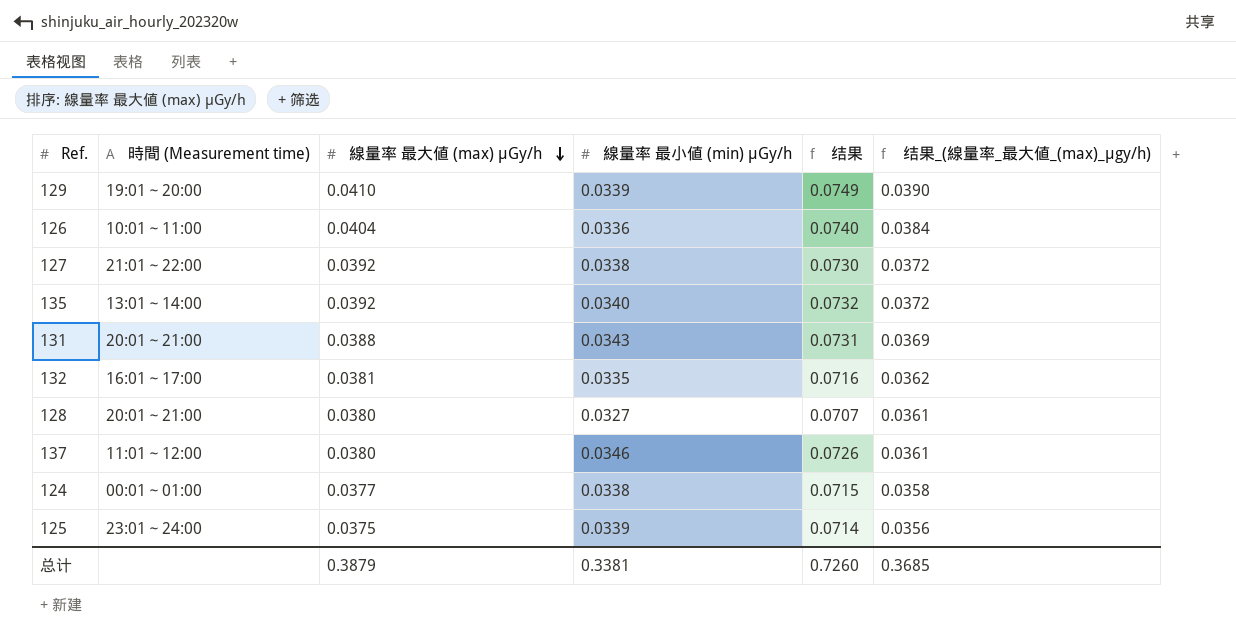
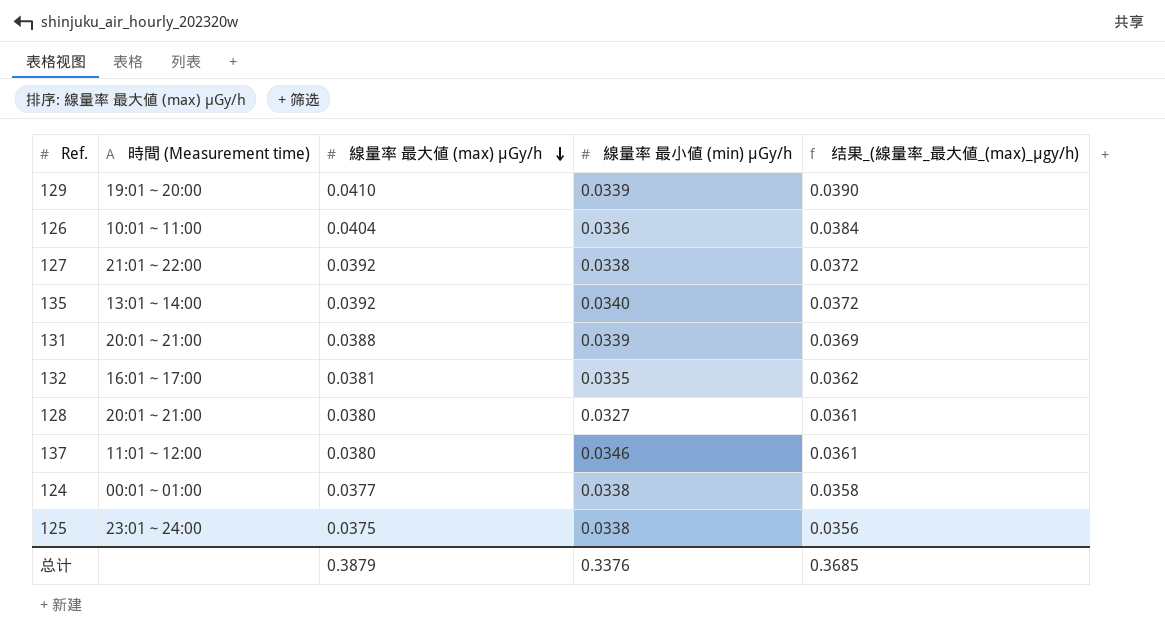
column 结果 | formula: [線量率 最大値 (max) μGy/h] + [線量率 最小値 (min) μGy/h] -> none
131 | 線量率 最小値 (min) μGy/h: 0.0343 -> 0.0339
125 | 線量率 最小値 (min) μGy/h: 0.0339 -> 0.0338
总计 | 線量率 最小値 (min) μGy/h: 0.3381 -> 0.3376

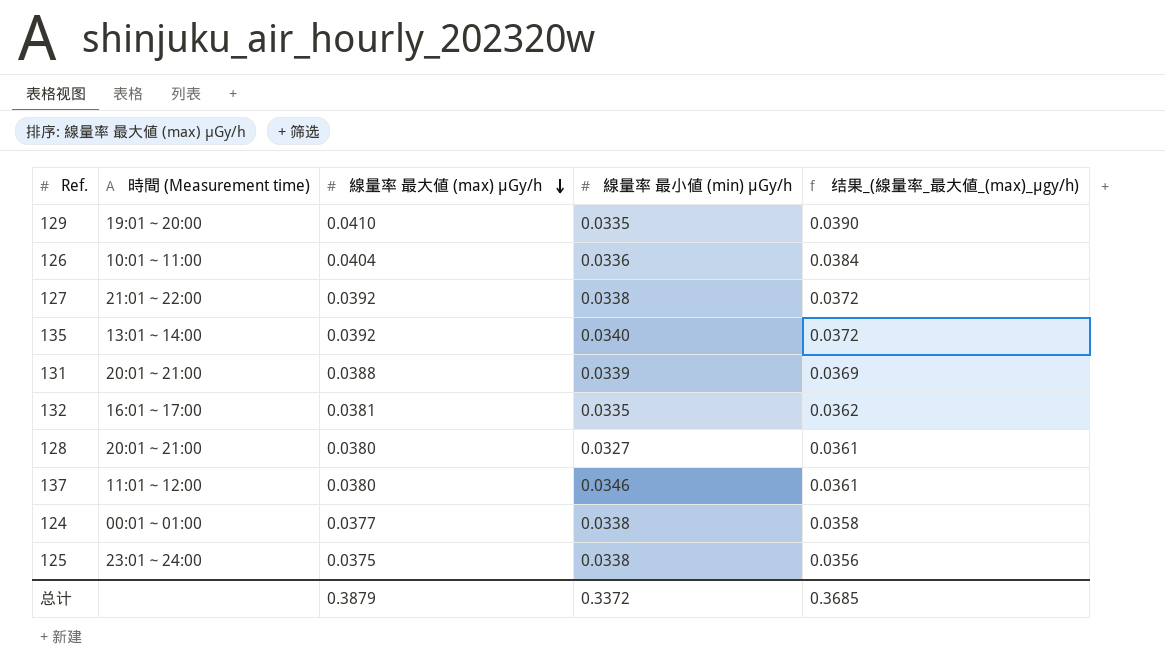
129 | 線量率 最小値 (min) μGy/h: 0.0339 -> 0.0335
总计 | 線量率 最小値 (min) μGy/h: 0.3376 -> 0.3372

